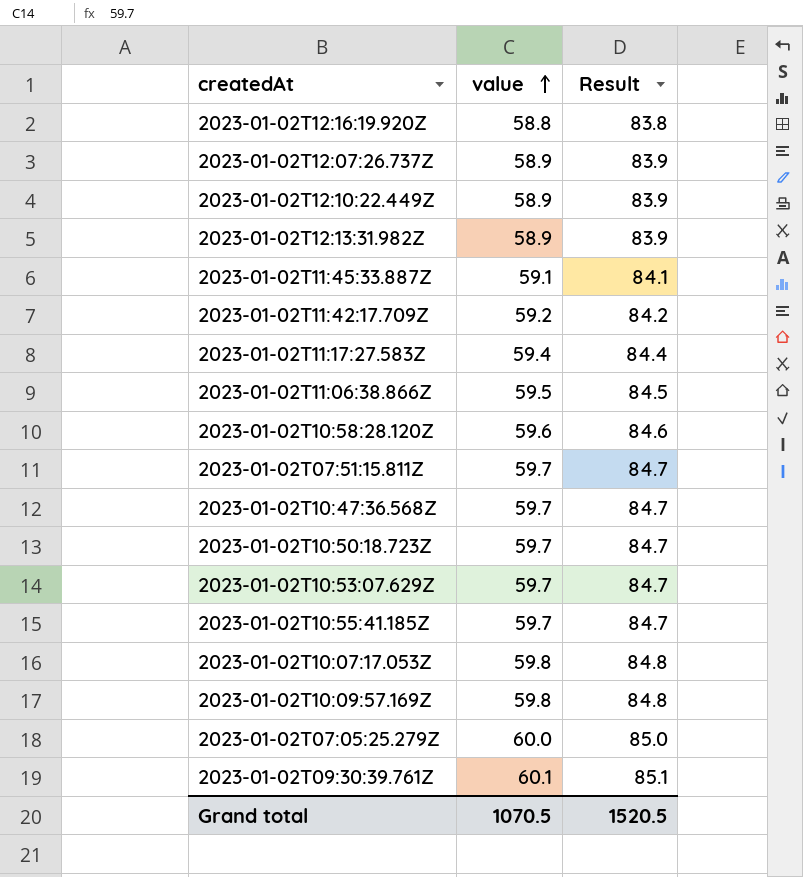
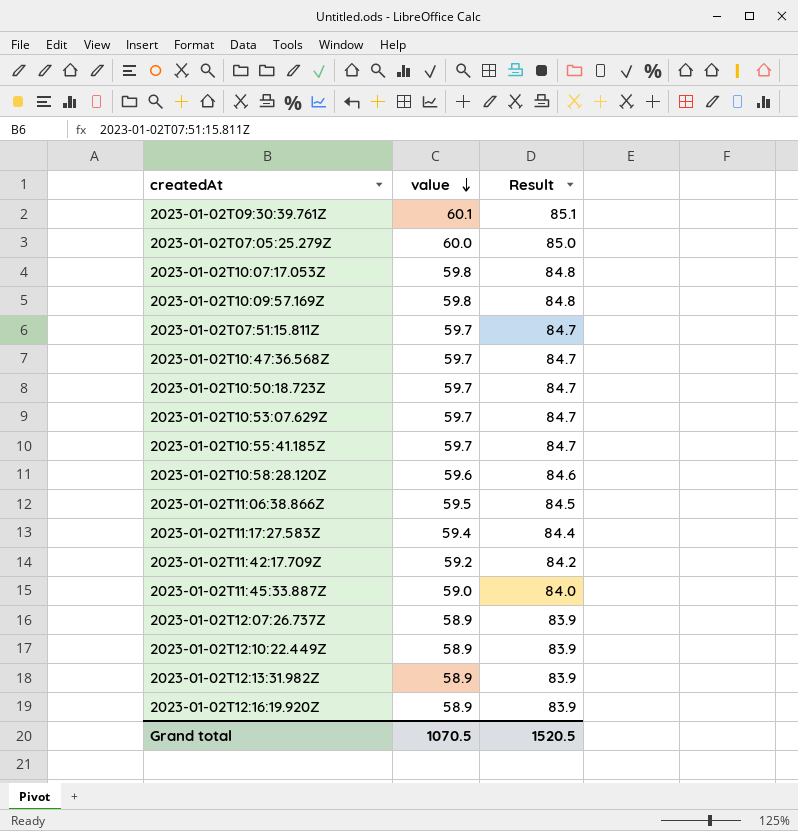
row order: value ascending -> value descending
2023-01-02T11:45:33.887Z | value: 59.1 -> 59.0
2023-01-02T11:45:33.887Z | Result: 84.1 -> 84.0
2023-01-02T12:16:19.920Z | value: 58.8 -> 58.9
2023-01-02T12:16:19.920Z | Result: 83.8 -> 83.9

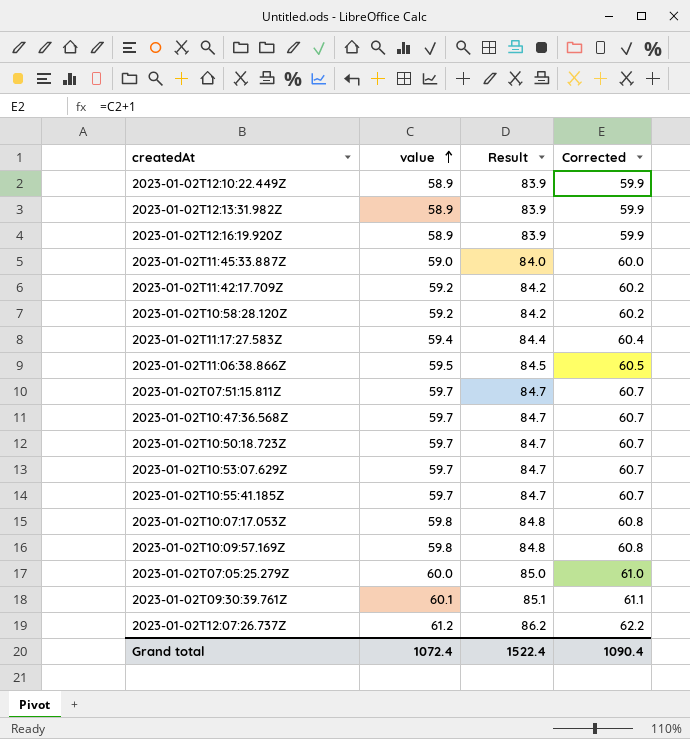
row order: value descending -> value ascending
column Corrected | formula: none -> [value] + 1
2023-01-02T10:58:28.120Z | value: 59.6 -> 59.2
2023-01-02T10:58:28.120Z | Result: 84.6 -> 84.2
2023-01-02T12:07:26.737Z | value: 58.9 -> 61.2
2023-01-02T12:07:26.737Z | Result: 83.9 -> 86.2
Grand total | value: 1070.5 -> 1072.4
Grand total | Result: 1520.5 -> 1522.4

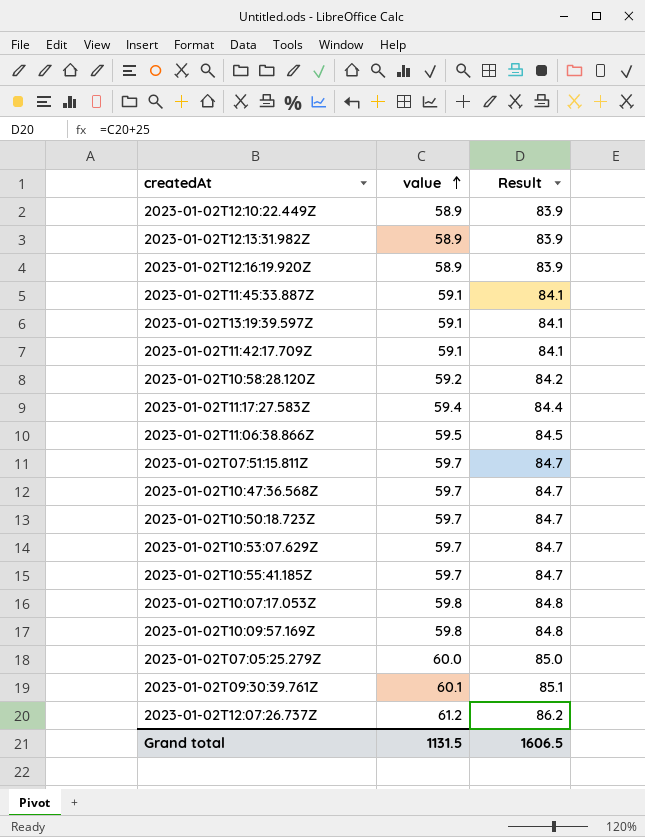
column Corrected | formula: [value] + 1 -> none
2023-01-02T11:45:33.887Z | value: 59.0 -> 59.1
2023-01-02T11:45:33.887Z | Result: 84.0 -> 84.1
row 2023-01-02T13:19:39.597Z: none -> 59.1 | 84.1
2023-01-02T11:42:17.709Z | value: 59.2 -> 59.1
2023-01-02T11:42:17.709Z | Result: 84.2 -> 84.1
Grand total | value: 1072.4 -> 1131.5
Grand total | Result: 1522.4 -> 1606.5

